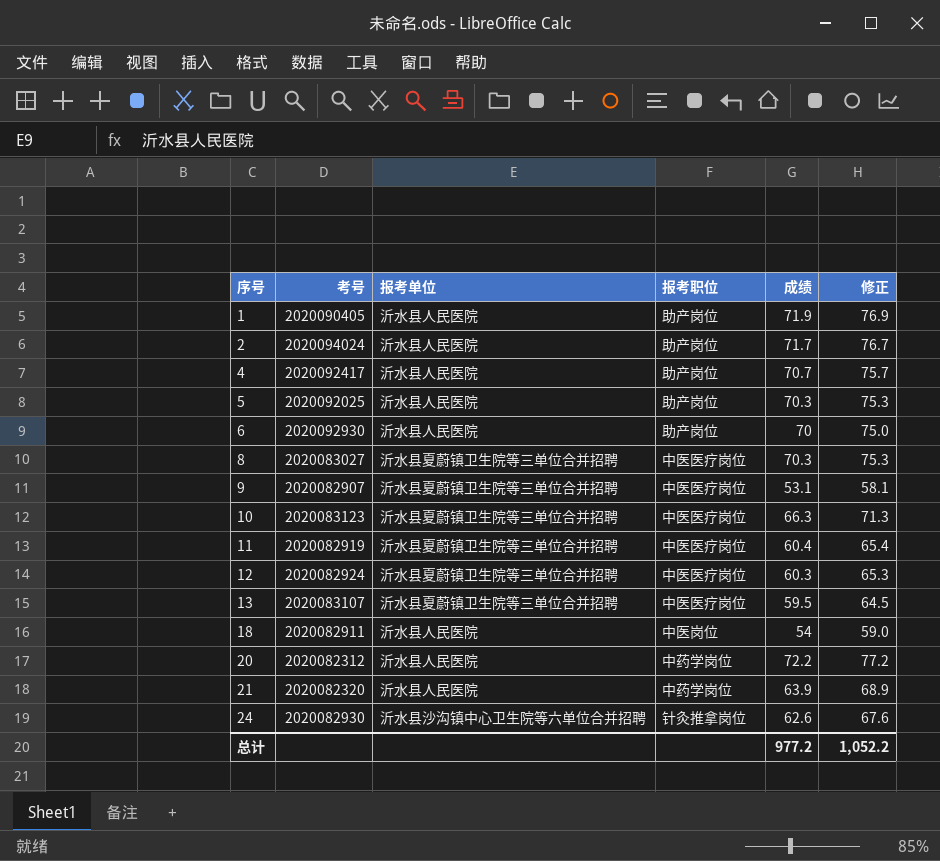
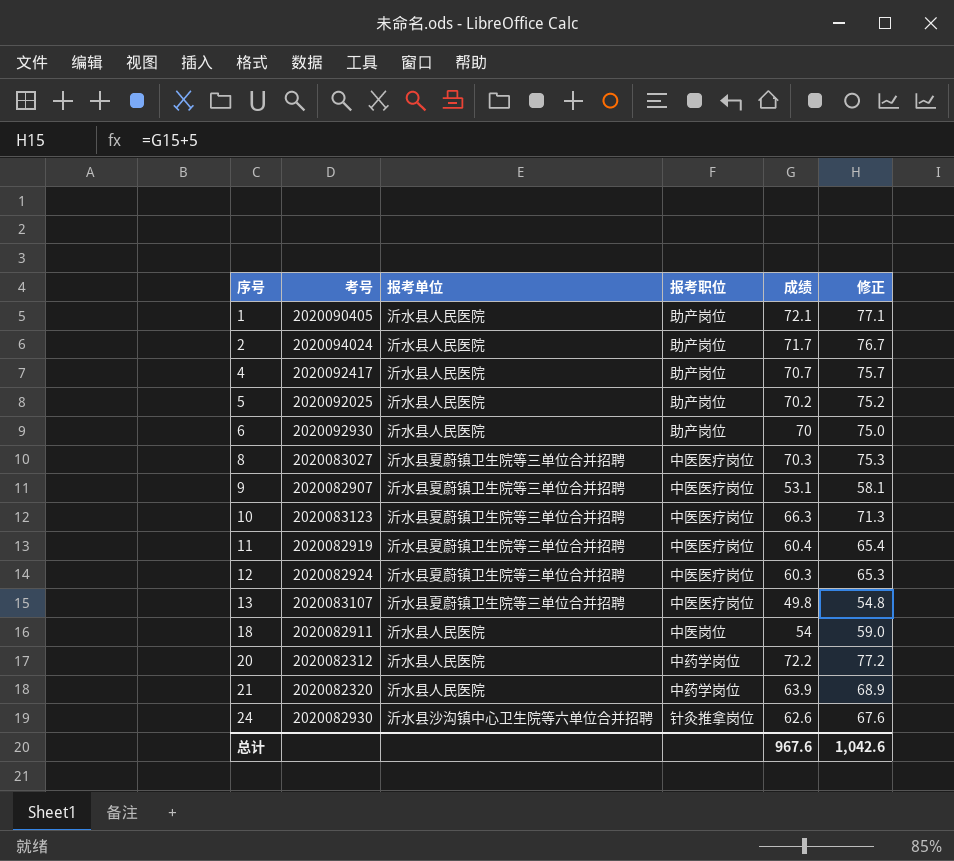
1 | 成绩: 71.9 -> 72.1
1 | 修正: 76.9 -> 77.1
5 | 成绩: 70.3 -> 70.2
5 | 修正: 75.3 -> 75.2
13 | 成绩: 59.5 -> 49.8
13 | 修正: 64.5 -> 54.8
总计 | 成绩: 977.2 -> 967.6
总计 | 修正: 1,052.2 -> 1,042.6

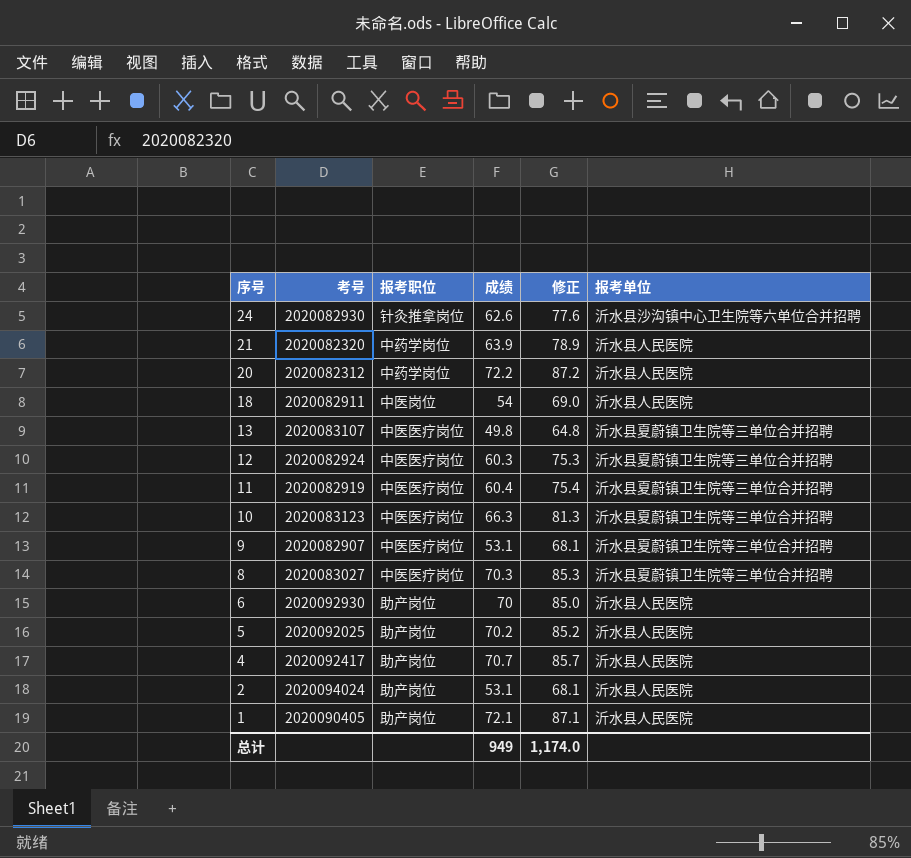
row order: 序号 ascending -> 序号 descending
column 修正 | formula: [成绩] + 5 -> [成绩] + 15
column 报考单位 | position: 3 -> 6
2 | 成绩: 71.7 -> 53.1
总计 | 成绩: 967.6 -> 949
总计 | 修正: 1,042.6 -> 1,174.0

